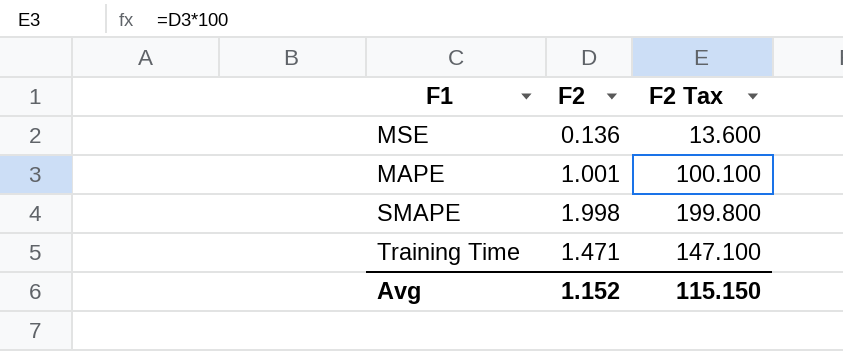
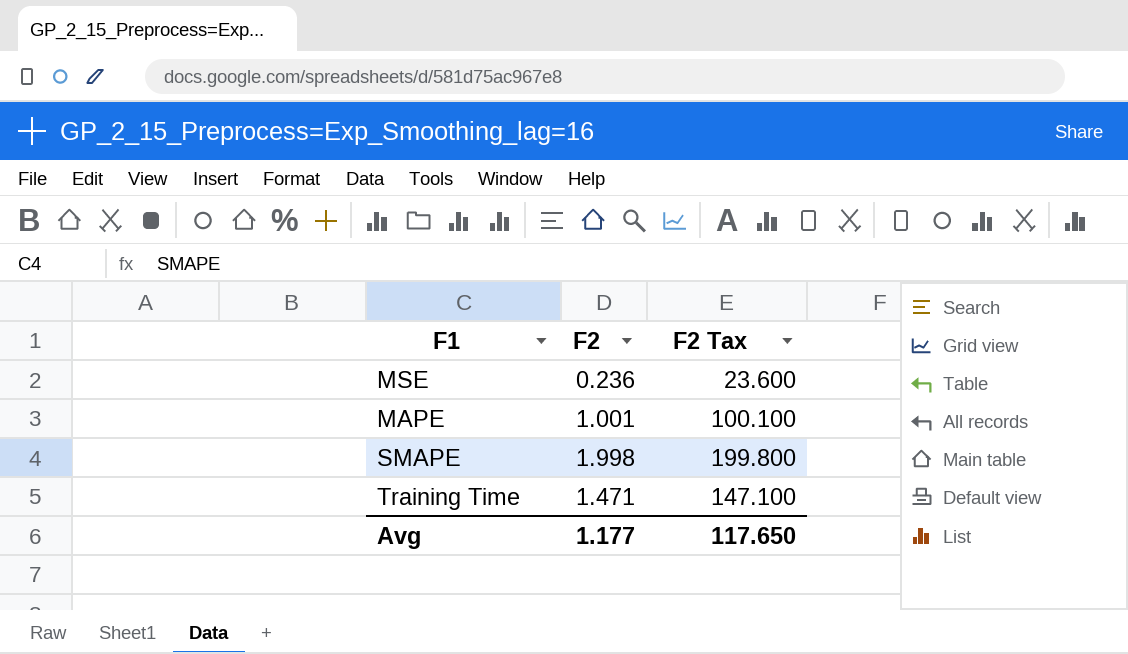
MSE | F2: 0.136 -> 0.236
MSE | F2 Tax: 13.600 -> 23.600
Avg | F2: 1.152 -> 1.177
Avg | F2 Tax: 115.150 -> 117.650

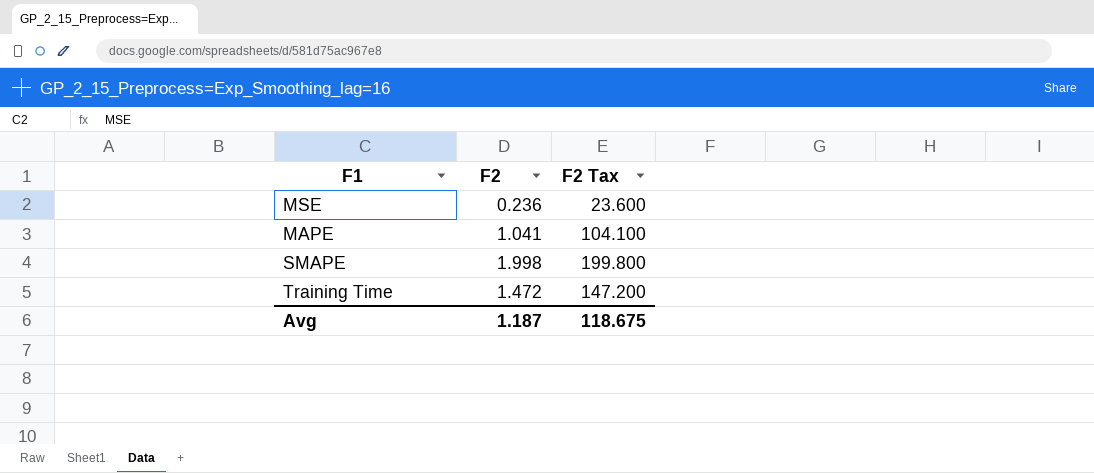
MAPE | F2: 1.001 -> 1.041
MAPE | F2 Tax: 100.100 -> 104.100
Training Time | F2: 1.471 -> 1.472
Training Time | F2 Tax: 147.100 -> 147.200
Avg | F2: 1.177 -> 1.187
Avg | F2 Tax: 117.650 -> 118.675

